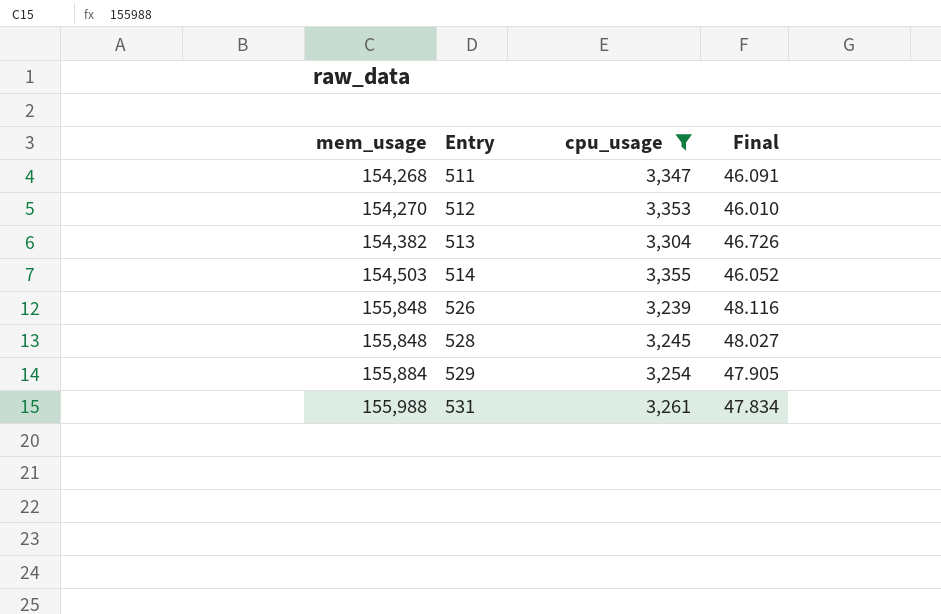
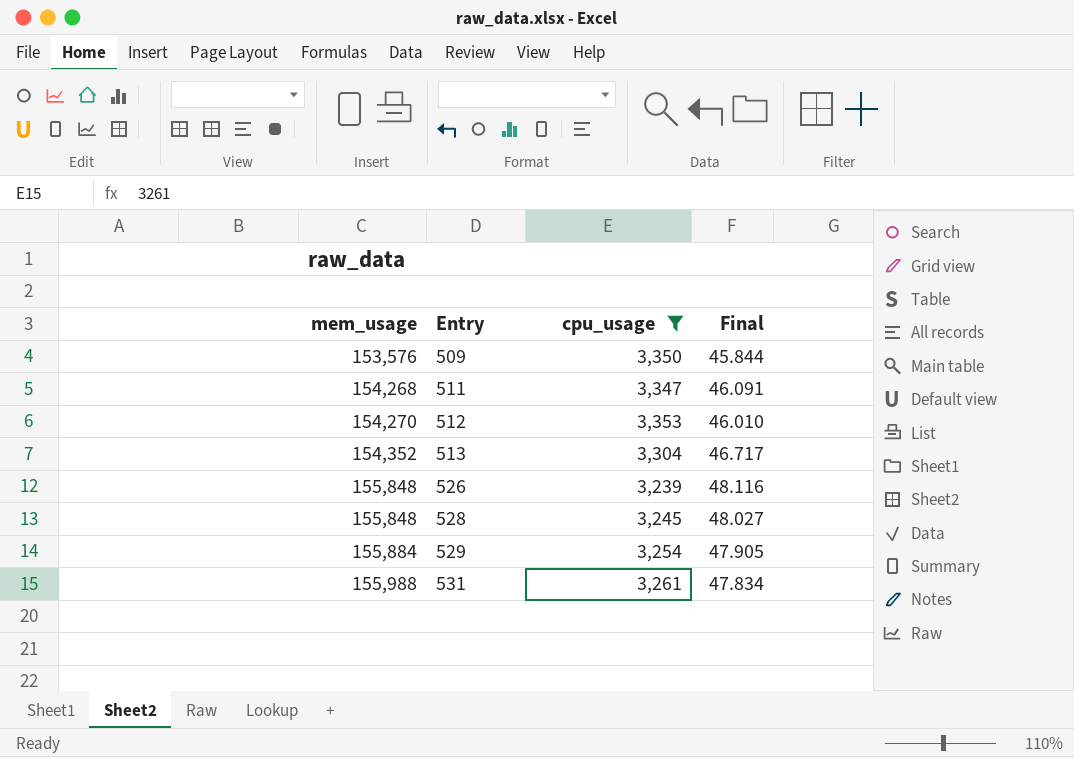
row 514: 154,503 | 3,355 | 46.052 -> none
row 509: none -> 153,576 | 3,350 | 45.844
513 | mem_usage: 154,382 -> 154,352
513 | Final: 46.726 -> 46.717

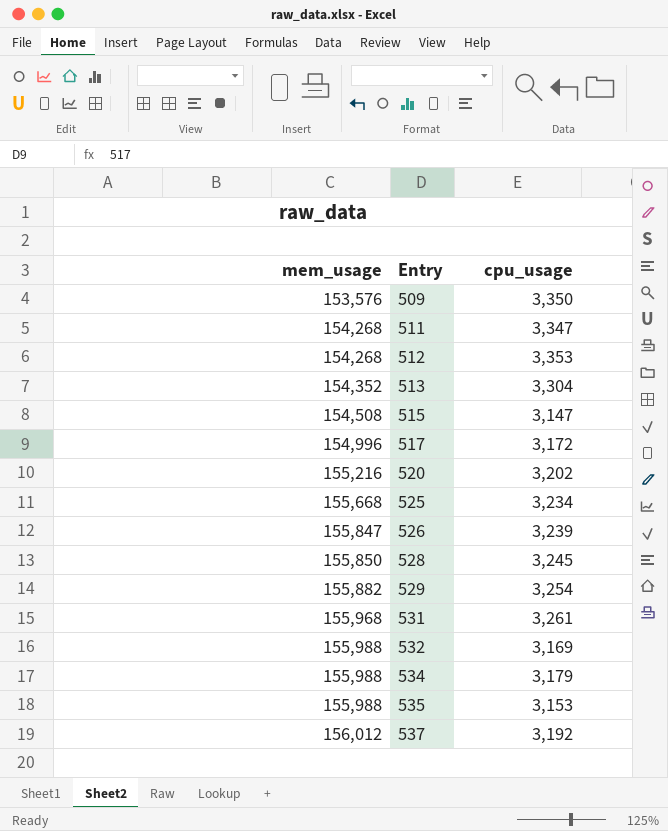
filter: cpu_usage >= 3,239 -> none
column Final | formula: [mem_usage] / [cpu_usage] -> none
512 | mem_usage: 154,270 -> 154,268
526 | mem_usage: 155,848 -> 155,847
528 | mem_usage: 155,848 -> 155,850
529 | mem_usage: 155,884 -> 155,882
531 | mem_usage: 155,988 -> 155,968

